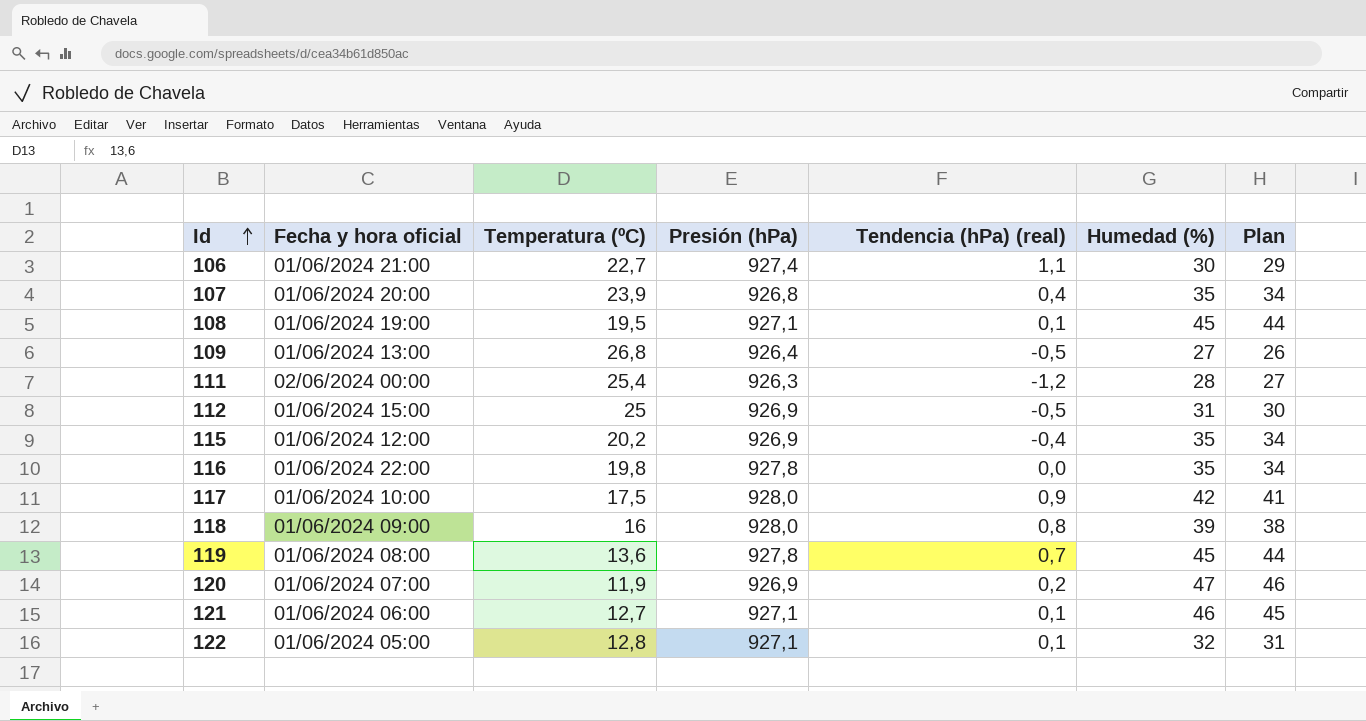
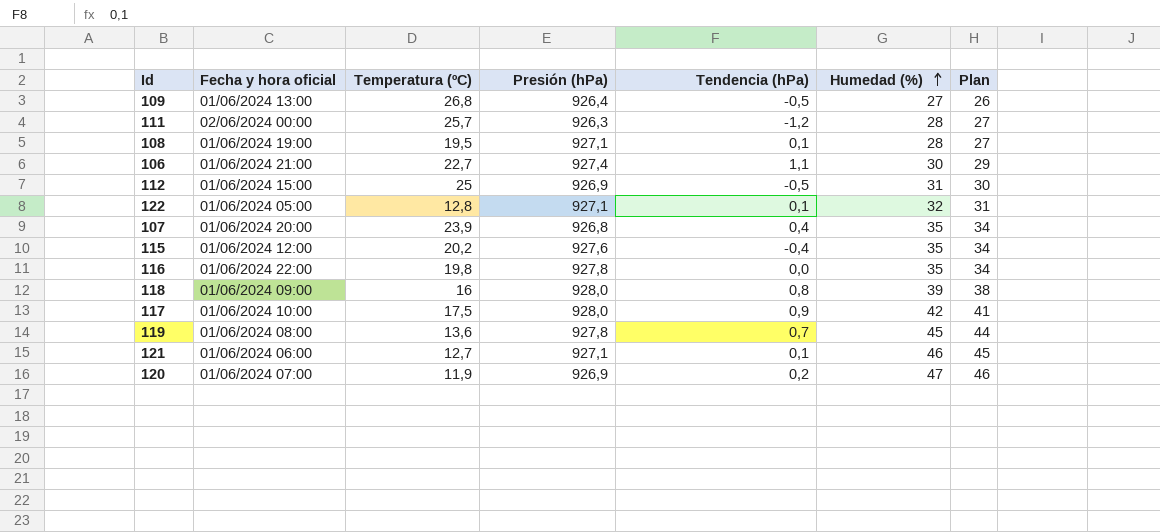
row order: Id ascending -> Humedad (%) ascending
column name: Tendencia (hPa) (real) -> Tendencia (hPa)
111 | Temperatura (ºC): 25,4 -> 25,7
108 | Humedad (%): 45 -> 28
108 | Plan: 44 -> 27
115 | Presión (hPa): 926,9 -> 927,6

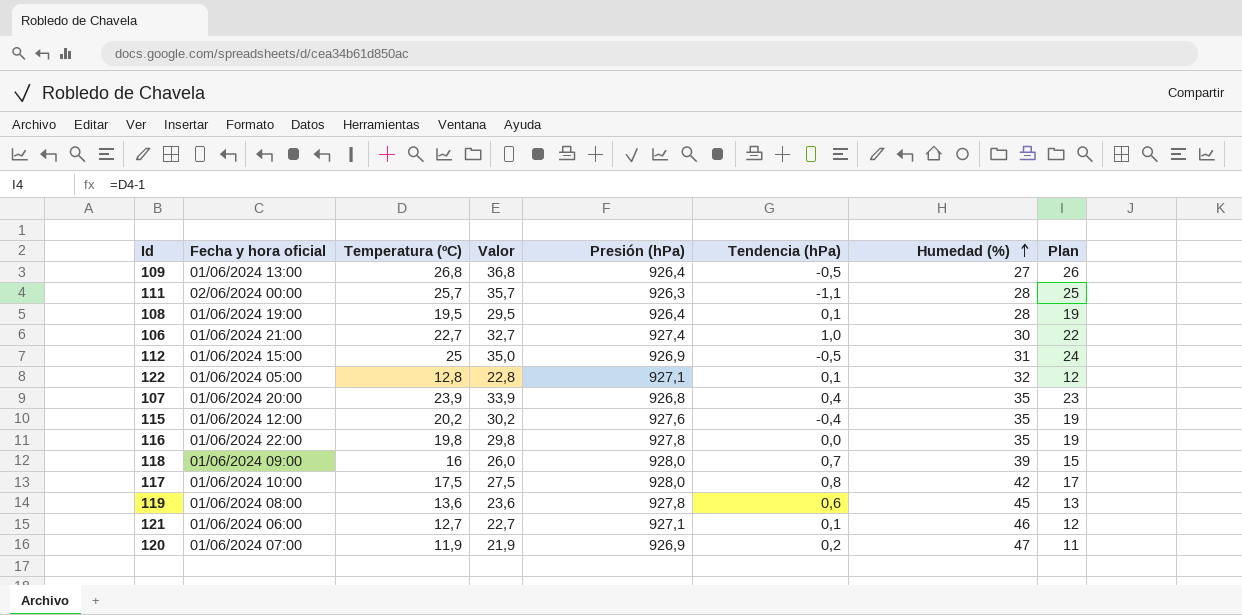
column Valor | formula: none -> [Temperatura (ºC)] + 10
column Plan | formula: [Humedad (%)] - 1 -> [Temperatura (ºC)] - 1
111 | Tendencia (hPa): -1,2 -> -1,1
108 | Presión (hPa): 927,1 -> 926,4
106 | Tendencia (hPa): 1,1 -> 1,0
118 | Tendencia (hPa): 0,8 -> 0,7
117 | Tendencia (hPa): 0,9 -> 0,8
119 | Tendencia (hPa): 0,7 -> 0,6

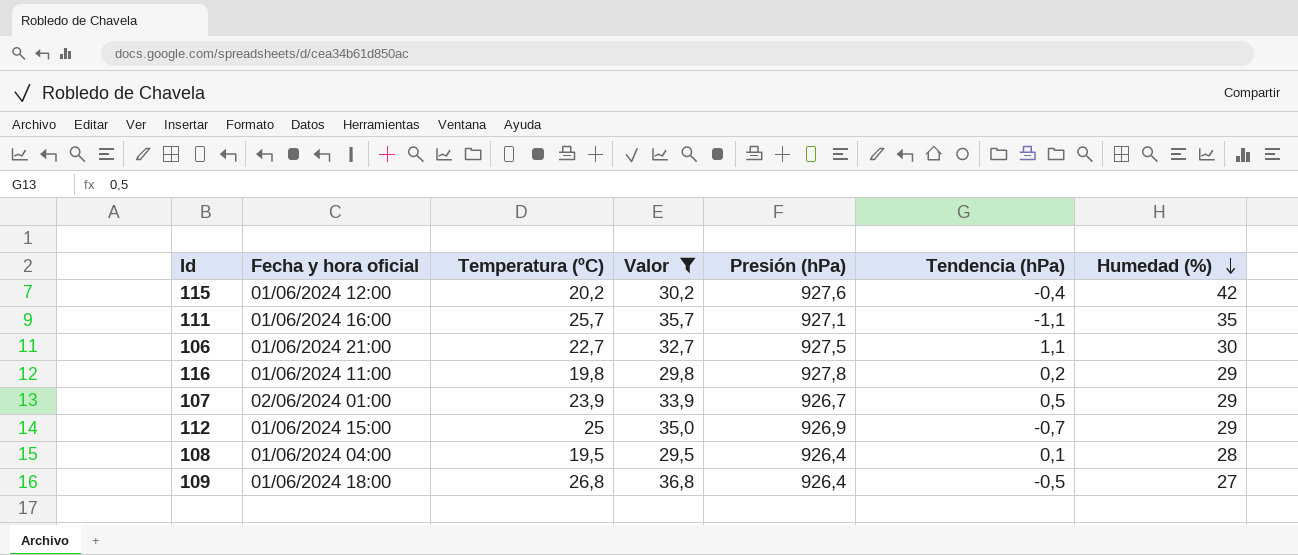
filter: none -> Valor >= 29,5
row order: Humedad (%) ascending -> Humedad (%) descending
column Plan | formula: [Temperatura (ºC)] - 1 -> none
115 | Humedad (%): 35 -> 42
111 | Fecha y hora oficial: 02/06/2024 00:00 -> 01/06/2024 16:00
111 | Presión (hPa): 926,3 -> 927,1
111 | Humedad (%): 28 -> 35
106 | Presión (hPa): 927,4 -> 927,5
106 | Tendencia (hPa): 1,0 -> 1,1
116 | Fecha y hora oficial: 01/06/2024 22:00 -> 01/06/2024 11:00
116 | Tendencia (hPa): 0,0 -> 0,2
116 | Humedad (%): 35 -> 29
107 | Fecha y hora oficial: 01/06/2024 20:00 -> 02/06/2024 01:00
107 | Presión (hPa): 926,8 -> 926,7
107 | Tendencia (hPa): 0,4 -> 0,5
107 | Humedad (%): 35 -> 29
112 | Tendencia (hPa): -0,5 -> -0,7
112 | Humedad (%): 31 -> 29
108 | Fecha y hora oficial: 01/06/2024 19:00 -> 01/06/2024 04:00
109 | Fecha y hora oficial: 01/06/2024 13:00 -> 01/06/2024 18:00

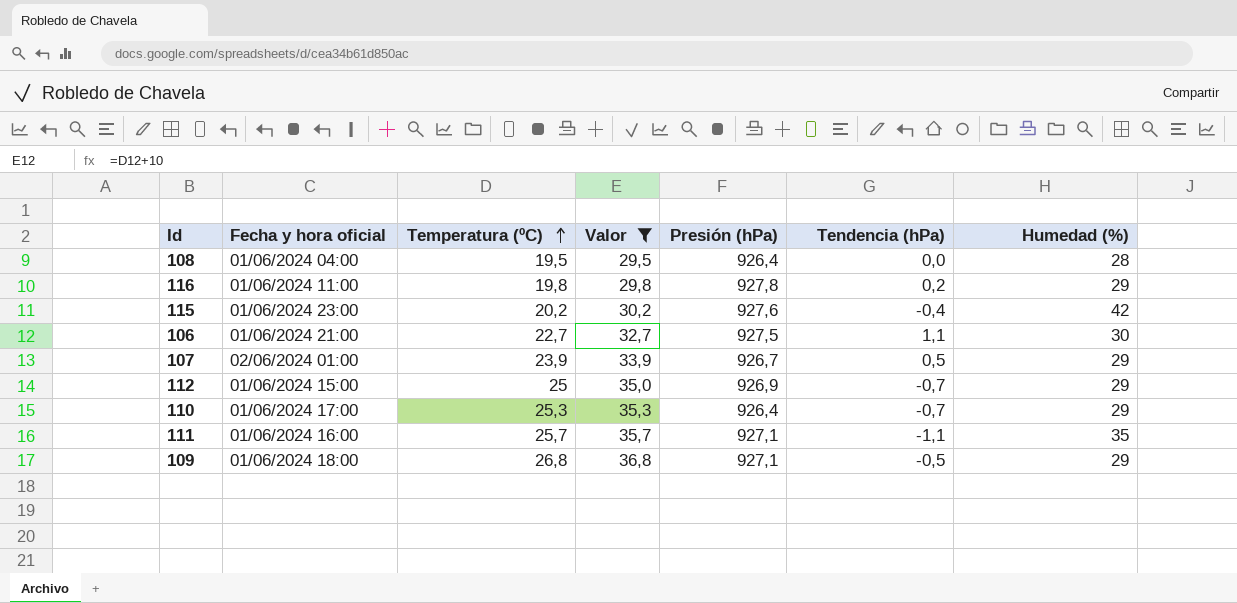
row order: Humedad (%) descending -> Temperatura (ºC) ascending
108 | Tendencia (hPa): 0,1 -> 0,0
115 | Fecha y hora oficial: 01/06/2024 12:00 -> 01/06/2024 23:00
row 110: none -> 01/06/2024 17:00 | 25,3 | 35,3 | 926,4 | -0,7 | 29
109 | Presión (hPa): 926,4 -> 927,1
109 | Humedad (%): 27 -> 29

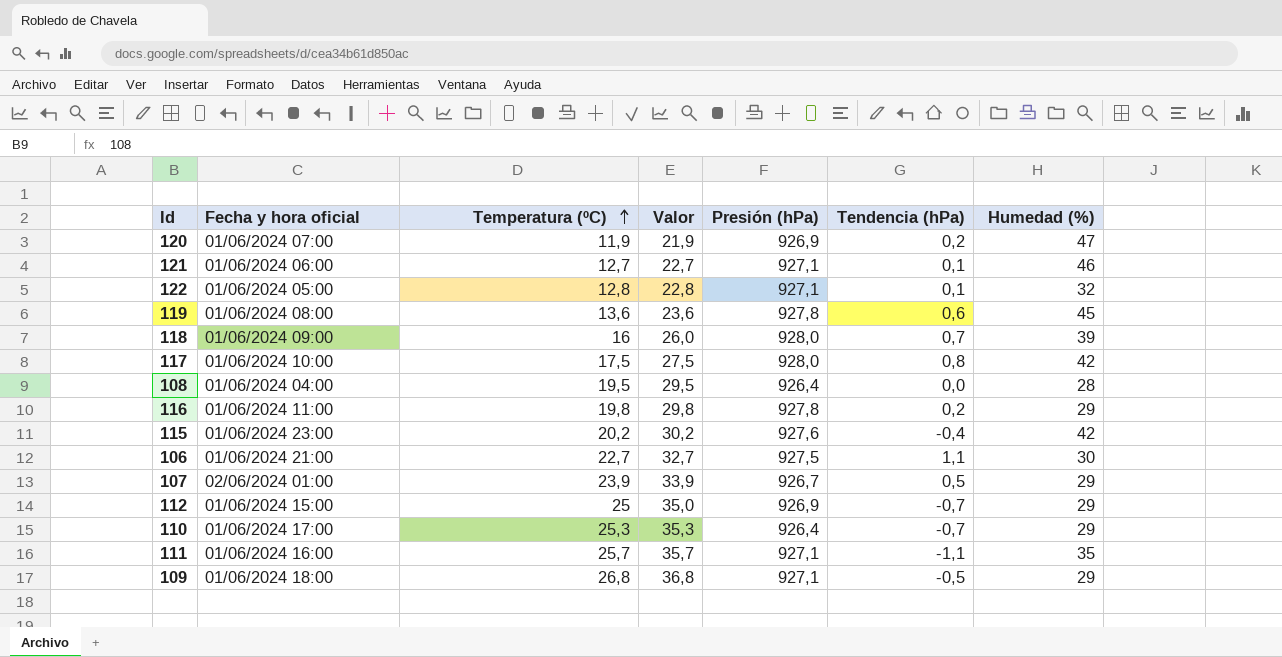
filter: Valor >= 29,5 -> none

